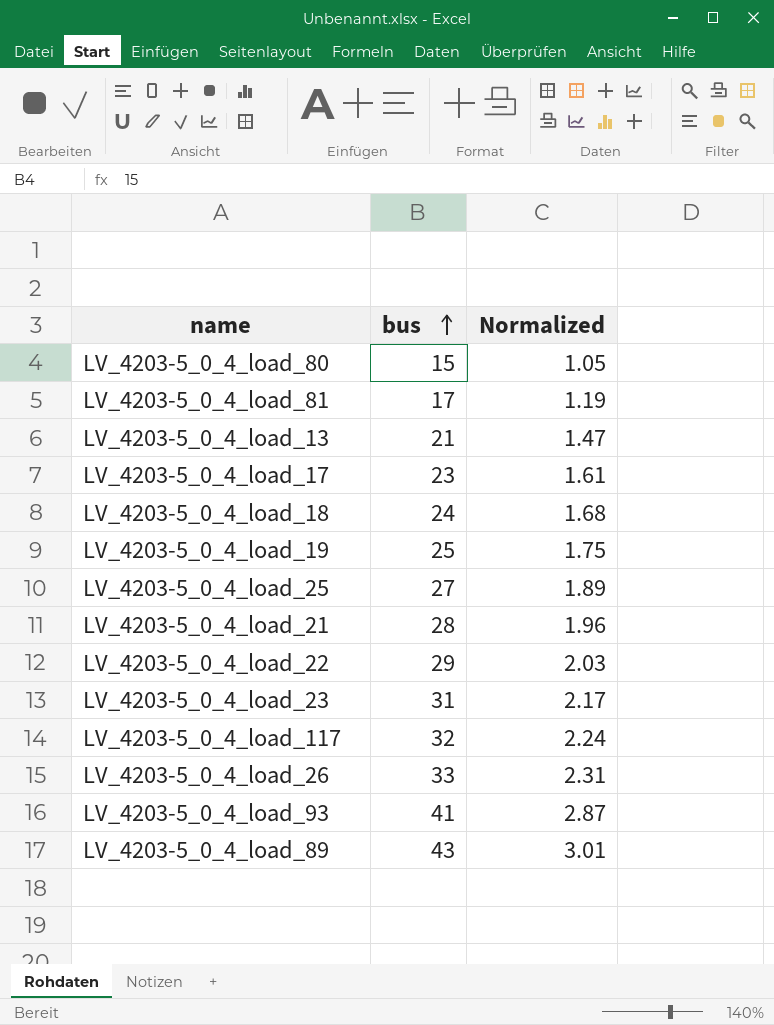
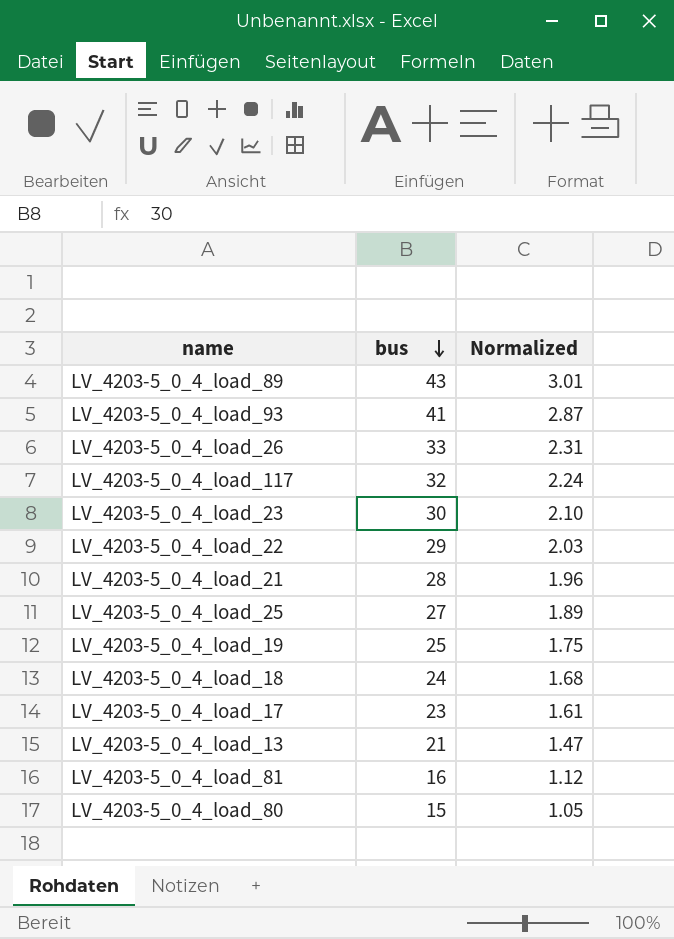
row order: bus ascending -> bus descending
LV_4203-5_0_4_load_23 | bus: 31 -> 30
LV_4203-5_0_4_load_23 | Normalized: 2.17 -> 2.10
LV_4203-5_0_4_load_81 | bus: 17 -> 16
LV_4203-5_0_4_load_81 | Normalized: 1.19 -> 1.12

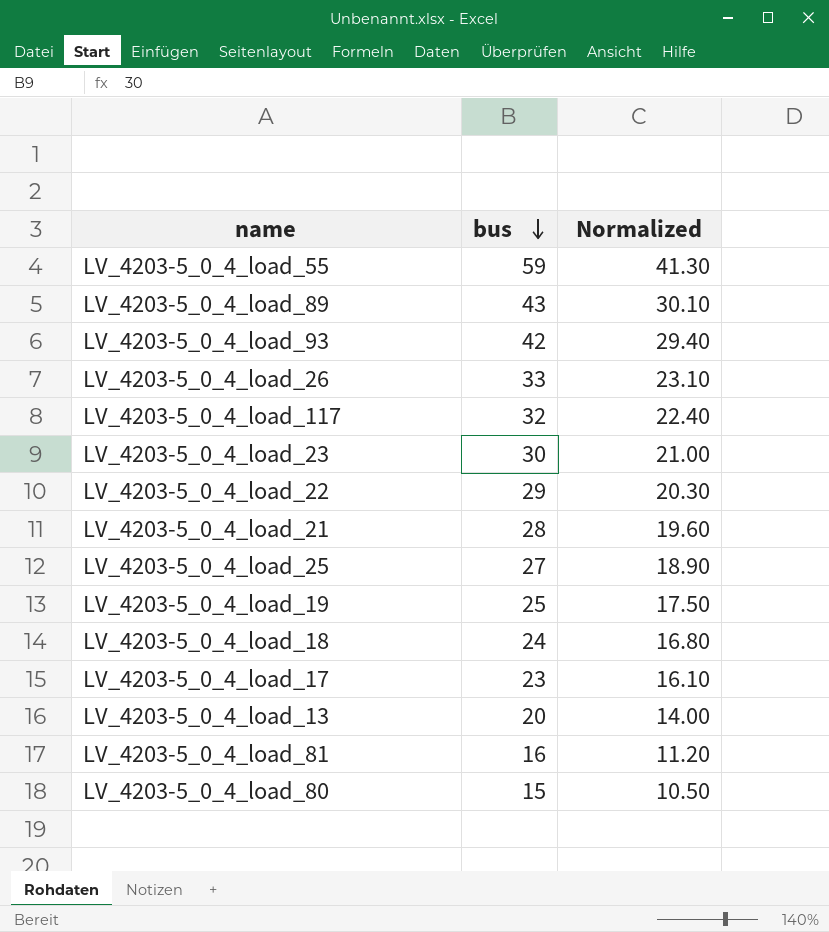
column Normalized | formula: [bus] * 0.07 -> [bus] * 0.7
row LV_4203-5_0_4_load_55: none -> 59 | 41.30
LV_4203-5_0_4_load_93 | bus: 41 -> 42
LV_4203-5_0_4_load_13 | bus: 21 -> 20

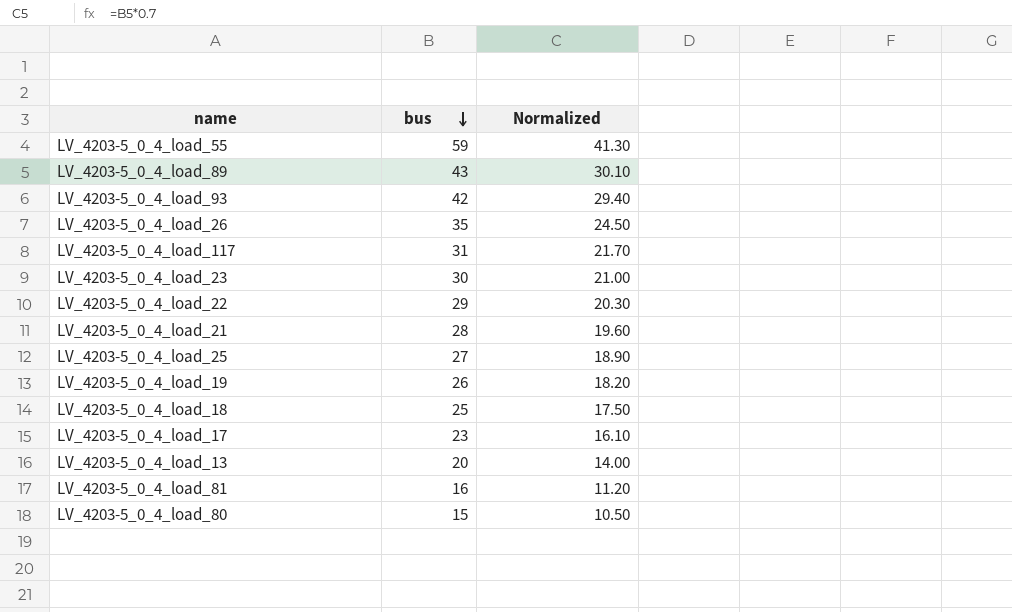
LV_4203-5_0_4_load_26 | bus: 33 -> 35
LV_4203-5_0_4_load_26 | Normalized: 23.10 -> 24.50
LV_4203-5_0_4_load_117 | bus: 32 -> 31
LV_4203-5_0_4_load_117 | Normalized: 22.40 -> 21.70
LV_4203-5_0_4_load_19 | bus: 25 -> 26
LV_4203-5_0_4_load_19 | Normalized: 17.50 -> 18.20
LV_4203-5_0_4_load_18 | bus: 24 -> 25
LV_4203-5_0_4_load_18 | Normalized: 16.80 -> 17.50

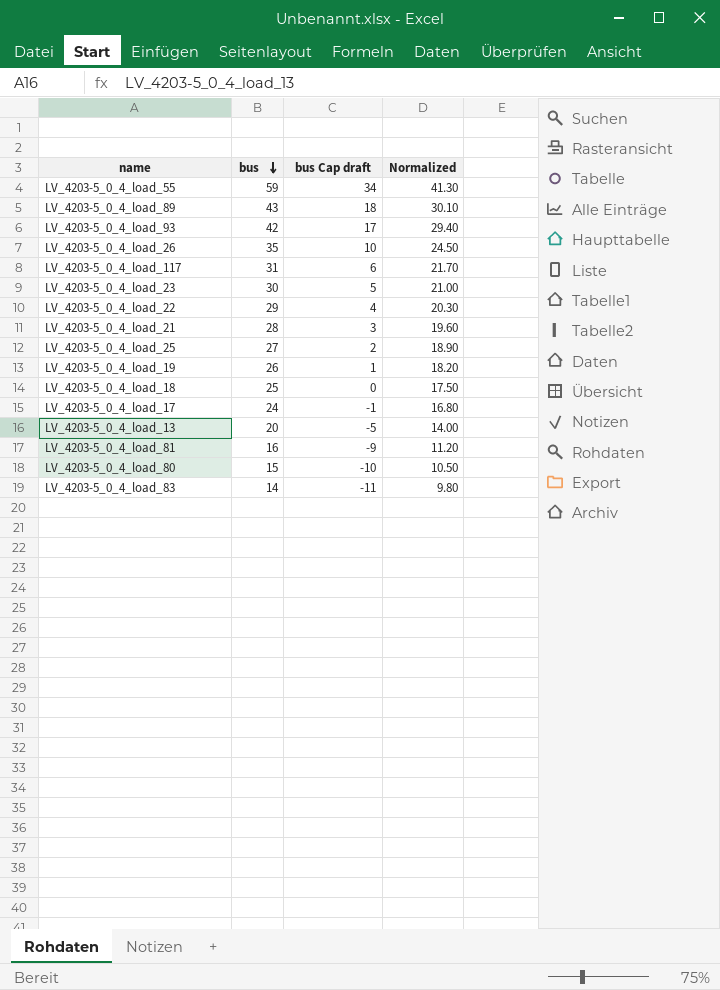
column bus Cap draft | formula: none -> [bus] - 25
LV_4203-5_0_4_load_17 | bus: 23 -> 24
LV_4203-5_0_4_load_17 | Normalized: 16.10 -> 16.80
row LV_4203-5_0_4_load_83: none -> 14 | -11 | 9.80

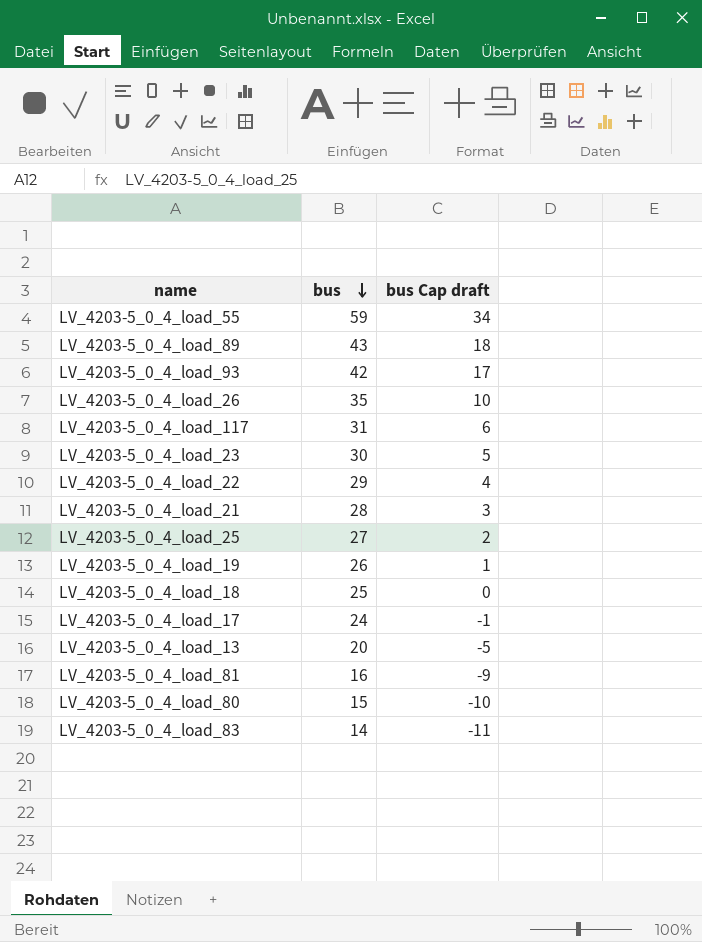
column Normalized | formula: [bus] * 0.7 -> none

